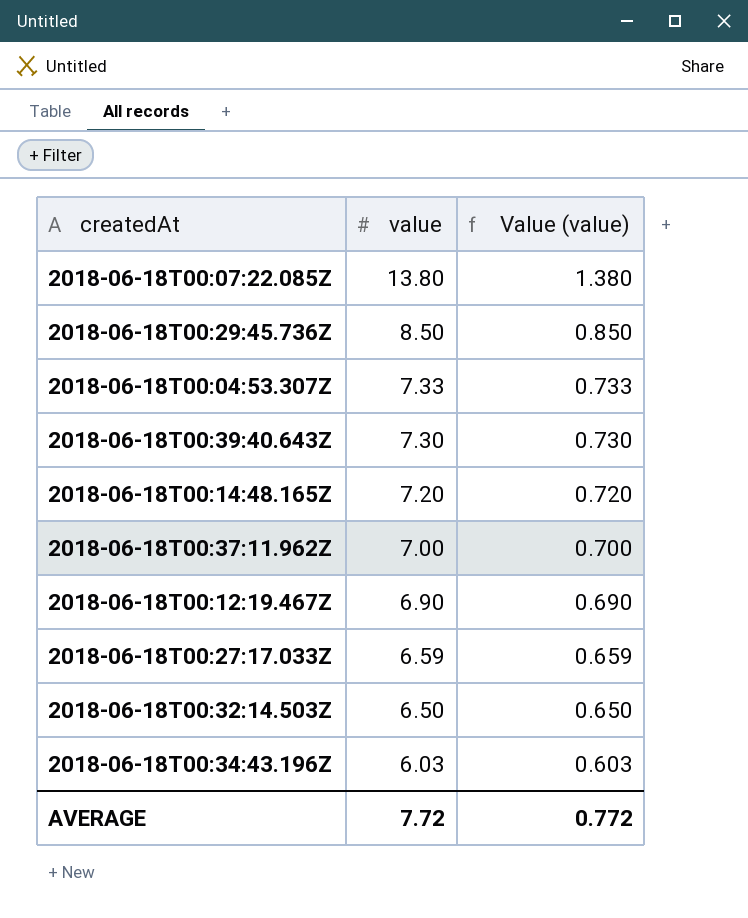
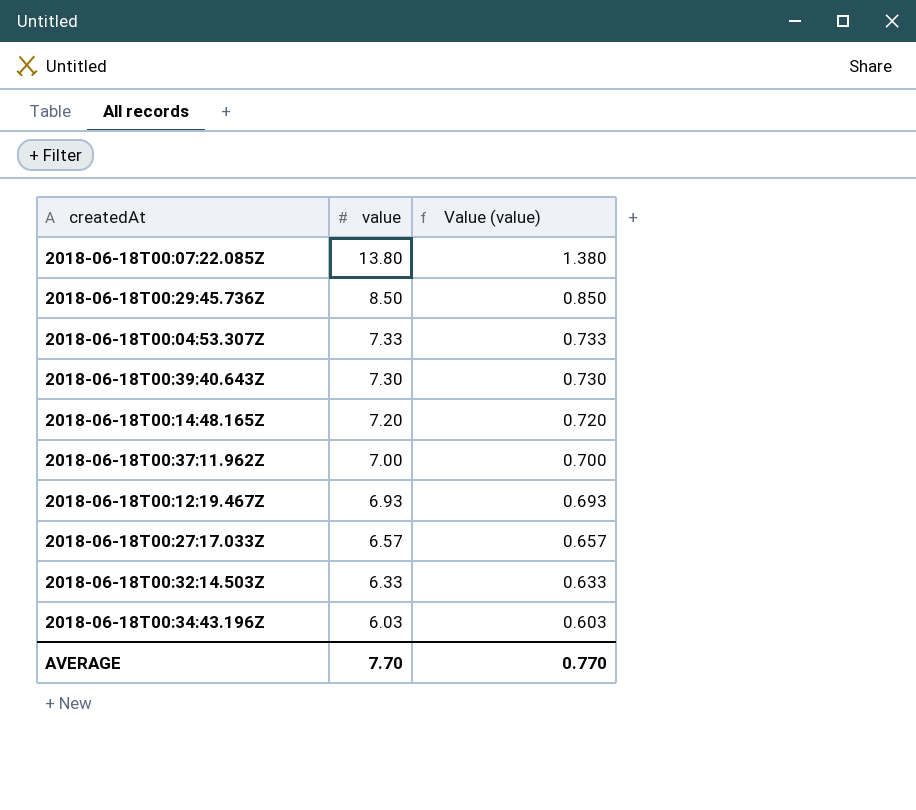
2018-06-18T00:12:19.467Z | value: 6.90 -> 6.93
2018-06-18T00:12:19.467Z | Value (value): 0.690 -> 0.693
2018-06-18T00:27:17.033Z | value: 6.59 -> 6.57
2018-06-18T00:27:17.033Z | Value (value): 0.659 -> 0.657
2018-06-18T00:32:14.503Z | value: 6.50 -> 6.33
2018-06-18T00:32:14.503Z | Value (value): 0.650 -> 0.633
AVERAGE | value: 7.72 -> 7.70
AVERAGE | Value (value): 0.772 -> 0.770

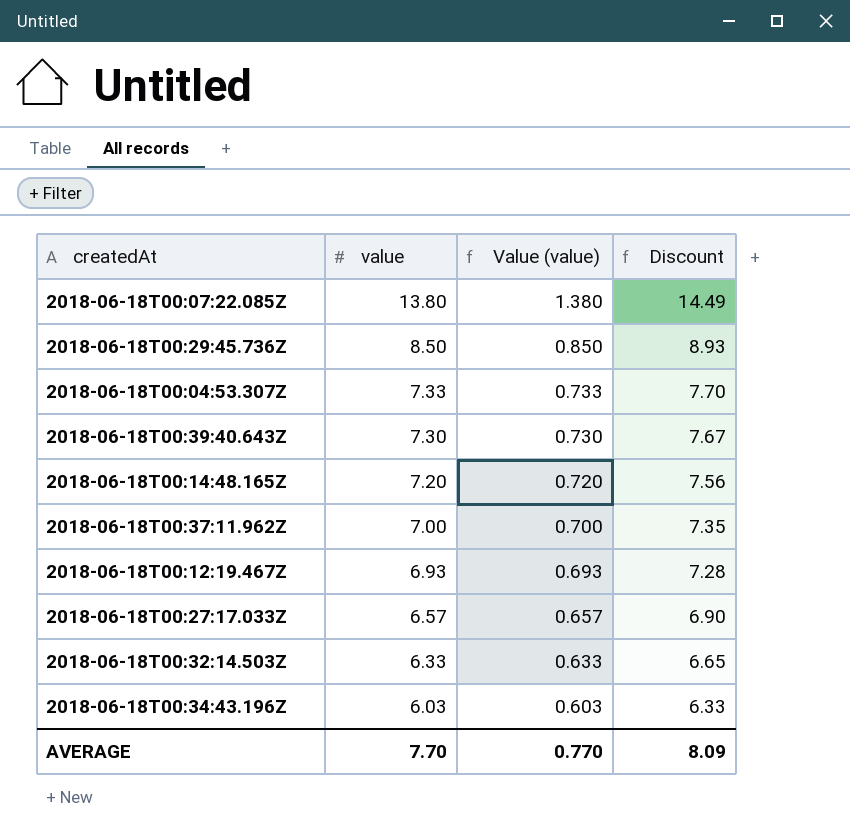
column Discount | formula: none -> [value] * 1.05

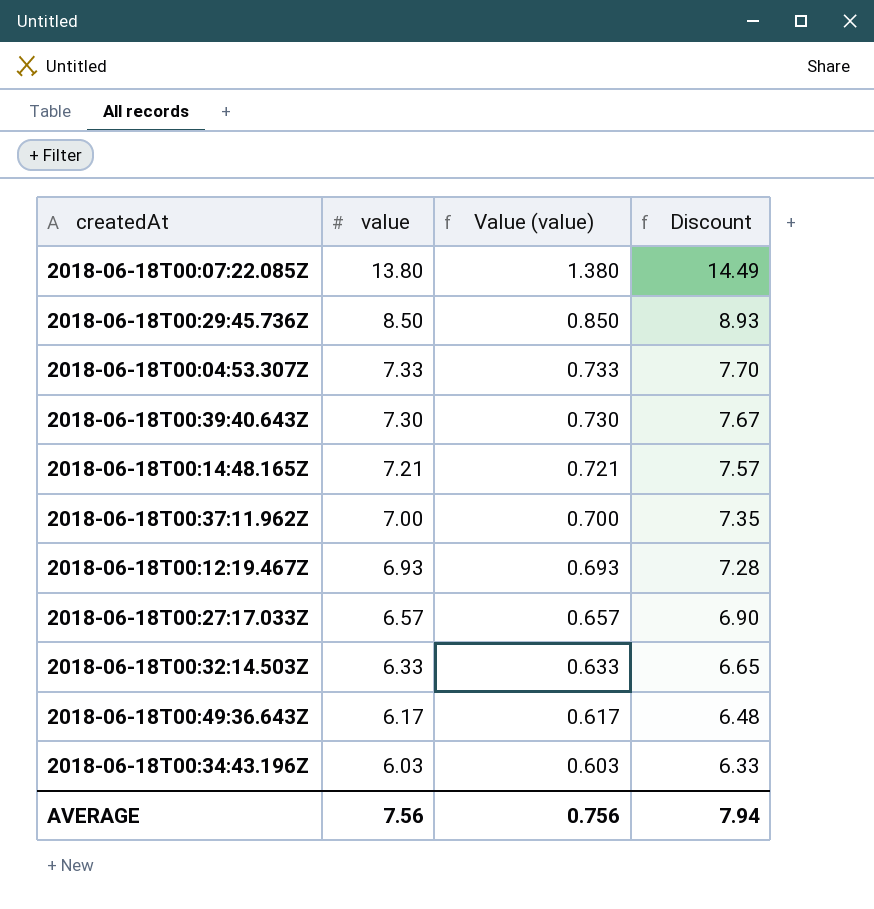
2018-06-18T00:14:48.165Z | value: 7.20 -> 7.21
2018-06-18T00:14:48.165Z | Value (value): 0.720 -> 0.721
2018-06-18T00:14:48.165Z | Discount: 7.56 -> 7.57
row 2018-06-18T00:49:36.643Z: none -> 6.17 | 0.617 | 6.48
AVERAGE | value: 7.70 -> 7.56
AVERAGE | Value (value): 0.770 -> 0.756
AVERAGE | Discount: 8.09 -> 7.94

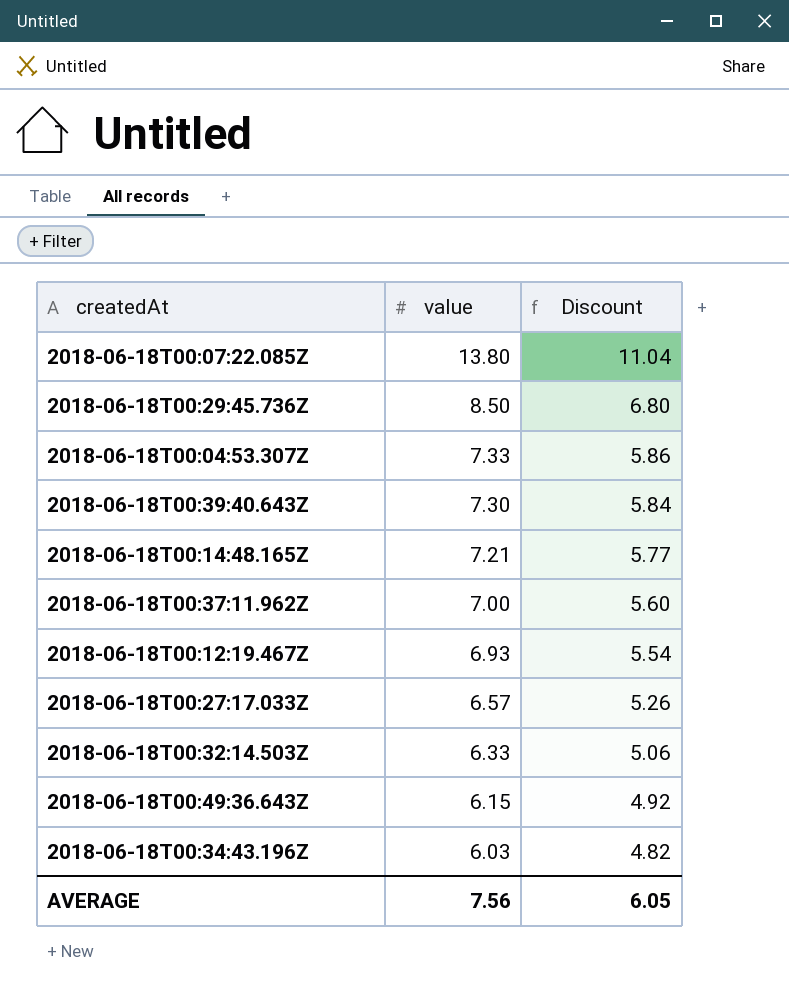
column Value (value) | formula: [value] * 0.1 -> none
column Discount | formula: [value] * 1.05 -> [value] * 0.8
2018-06-18T00:49:36.643Z | value: 6.17 -> 6.15
AVERAGE | Discount: 7.94 -> 6.05

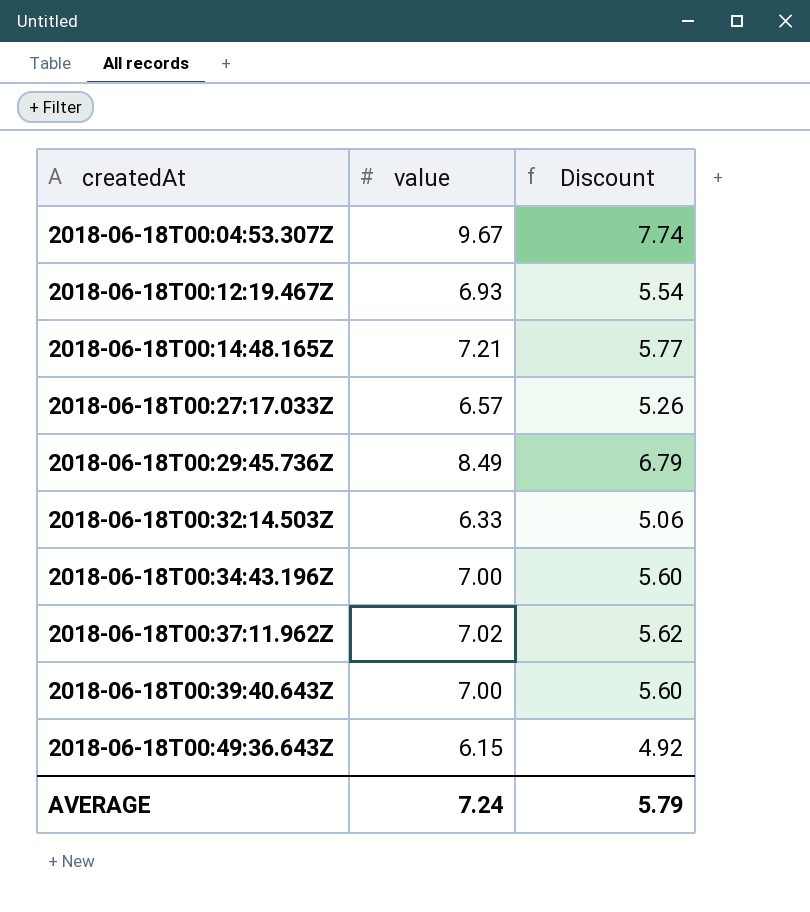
row order: value descending -> createdAt ascending
row 2018-06-18T00:07:22.085Z: 13.80 | 11.04 -> none
2018-06-18T00:04:53.307Z | value: 7.33 -> 9.67
2018-06-18T00:04:53.307Z | Discount: 5.86 -> 7.74
2018-06-18T00:29:45.736Z | value: 8.50 -> 8.49
2018-06-18T00:29:45.736Z | Discount: 6.80 -> 6.79
2018-06-18T00:34:43.196Z | value: 6.03 -> 7.00
2018-06-18T00:34:43.196Z | Discount: 4.82 -> 5.60
2018-06-18T00:37:11.962Z | value: 7.00 -> 7.02
2018-06-18T00:37:11.962Z | Discount: 5.60 -> 5.62
2018-06-18T00:39:40.643Z | value: 7.30 -> 7.00
2018-06-18T00:39:40.643Z | Discount: 5.84 -> 5.60
AVERAGE | value: 7.56 -> 7.24
AVERAGE | Discount: 6.05 -> 5.79

